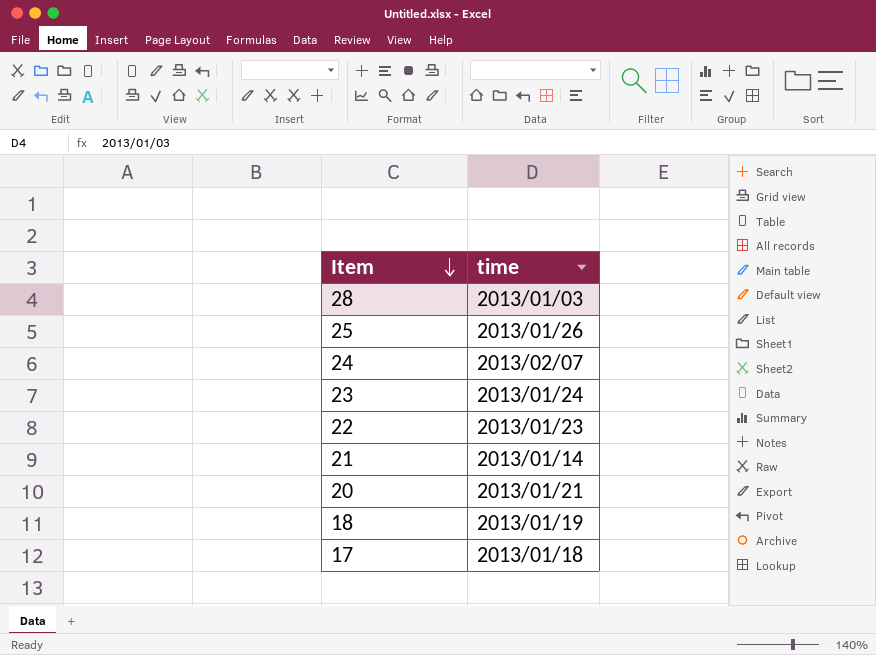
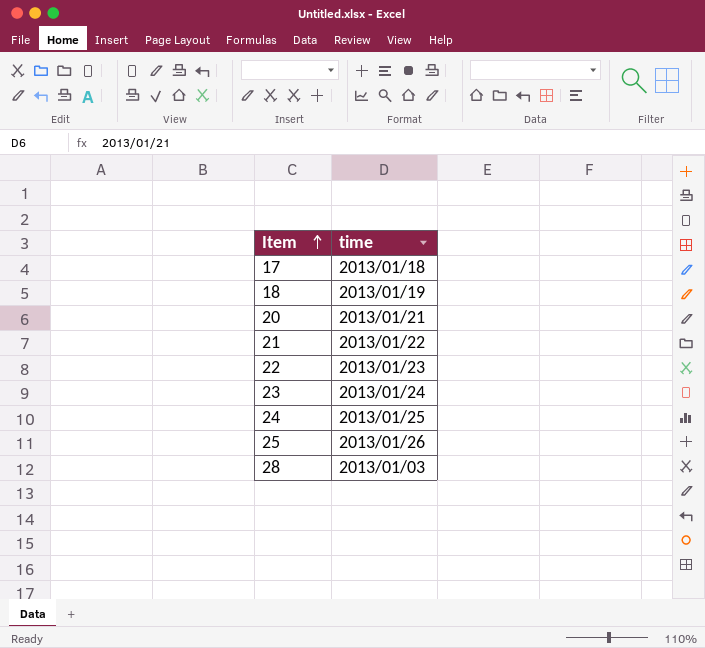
row order: Item descending -> Item ascending
21 | time: 2013/01/14 -> 2013/01/22
24 | time: 2013/02/07 -> 2013/01/25

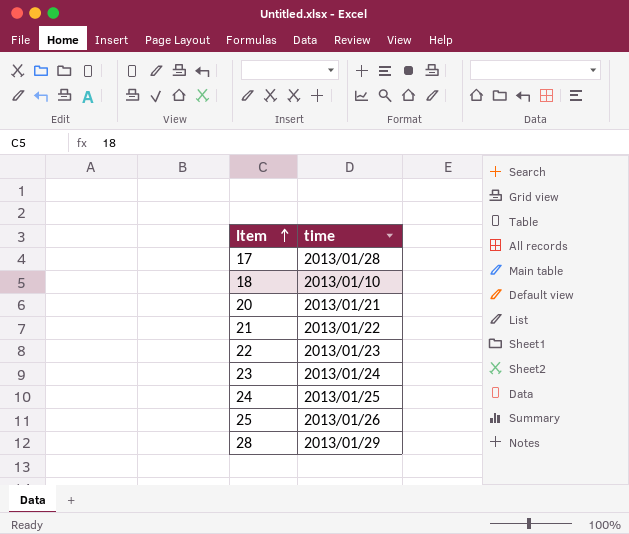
17 | time: 2013/01/18 -> 2013/01/28
18 | time: 2013/01/19 -> 2013/01/10
28 | time: 2013/01/03 -> 2013/01/29

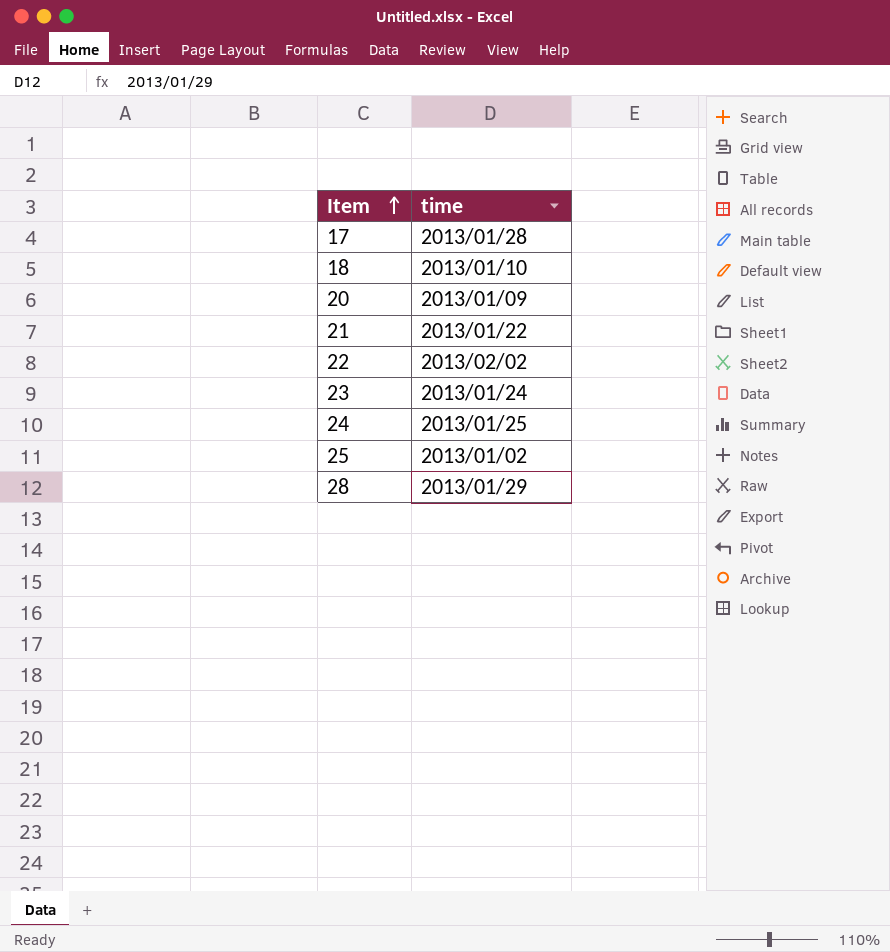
20 | time: 2013/01/21 -> 2013/01/09
22 | time: 2013/01/23 -> 2013/02/02
25 | time: 2013/01/26 -> 2013/01/02

